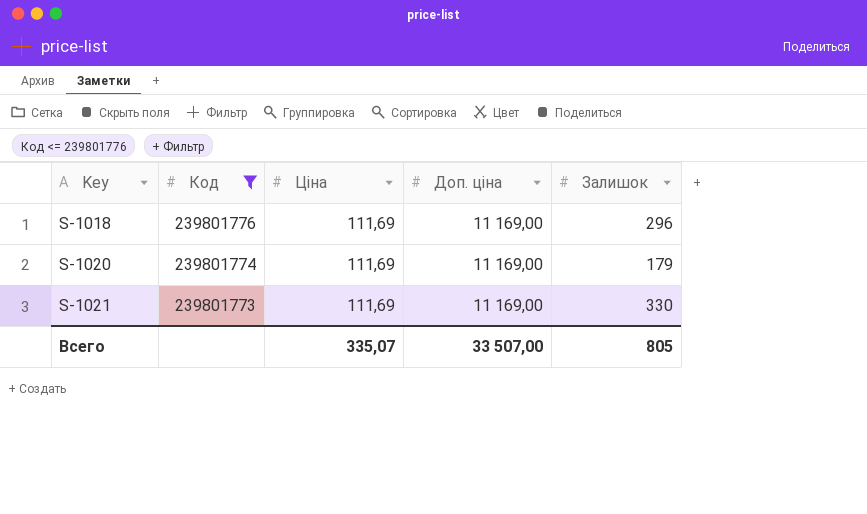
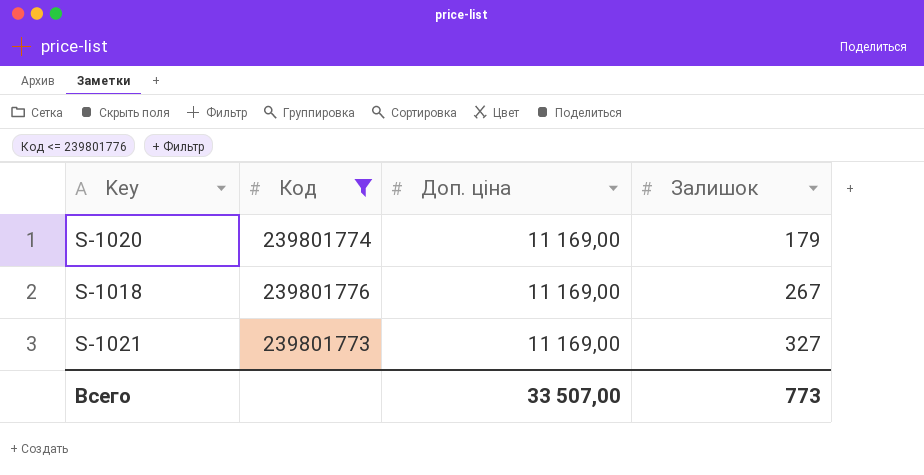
row order: Key ascending -> Залишок ascending
column Ціна | position: 3 -> none
S-1018 | Залишок: 296 -> 267
S-1021 | Залишок: 330 -> 327
Всего | Залишок: 805 -> 773

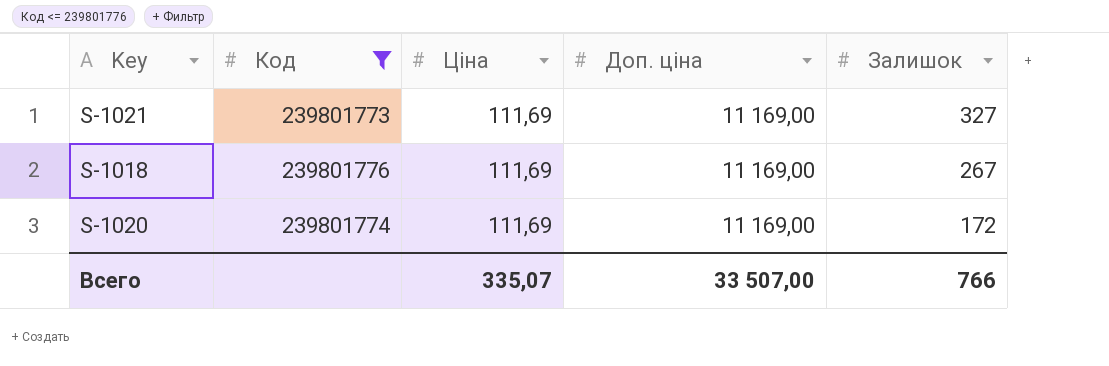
row order: Залишок ascending -> Залишок descending
column Ціна | position: none -> 3
S-1020 | Залишок: 179 -> 172
Всего | Залишок: 773 -> 766

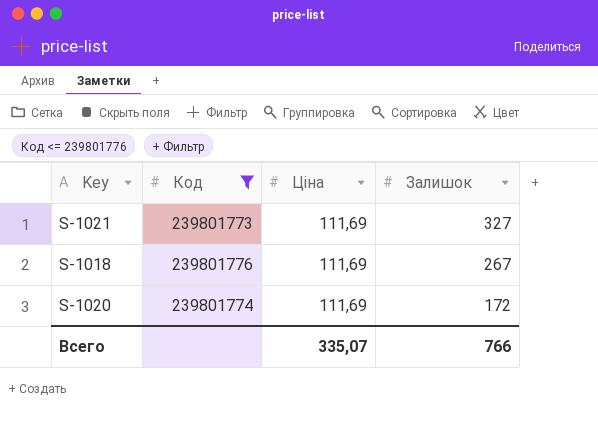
column Доп. ціна | position: 4 -> none

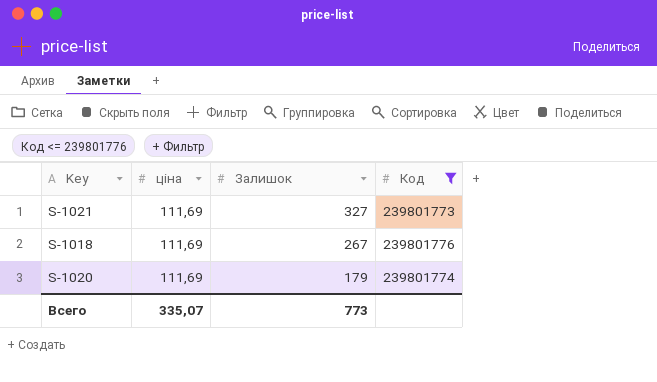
column name: Ціна -> ціна
column Код | position: 2 -> 4
S-1020 | Залишок: 172 -> 179
Всего | Залишок: 766 -> 773

